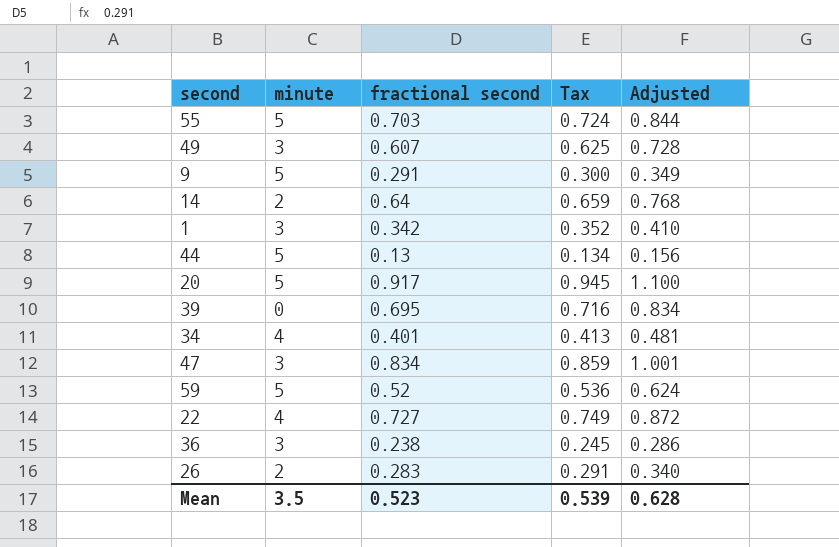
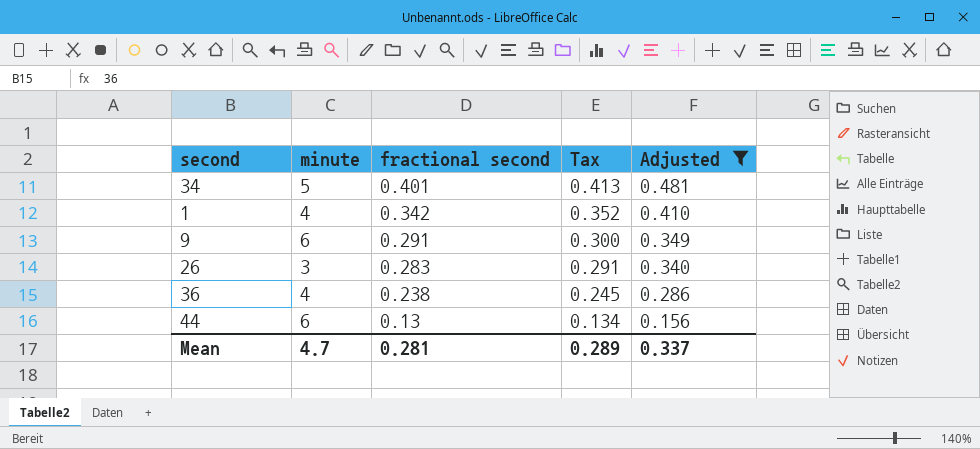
filter: none -> Adjusted <= 0.481
row order: none -> fractional second descending
34 | minute: 4 -> 5
1 | minute: 3 -> 4
9 | minute: 5 -> 6
26 | minute: 2 -> 3
36 | minute: 3 -> 4
44 | minute: 5 -> 6
Mean | minute: 3.5 -> 4.7
Mean | fractional second: 0.523 -> 0.281
Mean | Tax: 0.539 -> 0.289
Mean | Adjusted: 0.628 -> 0.337

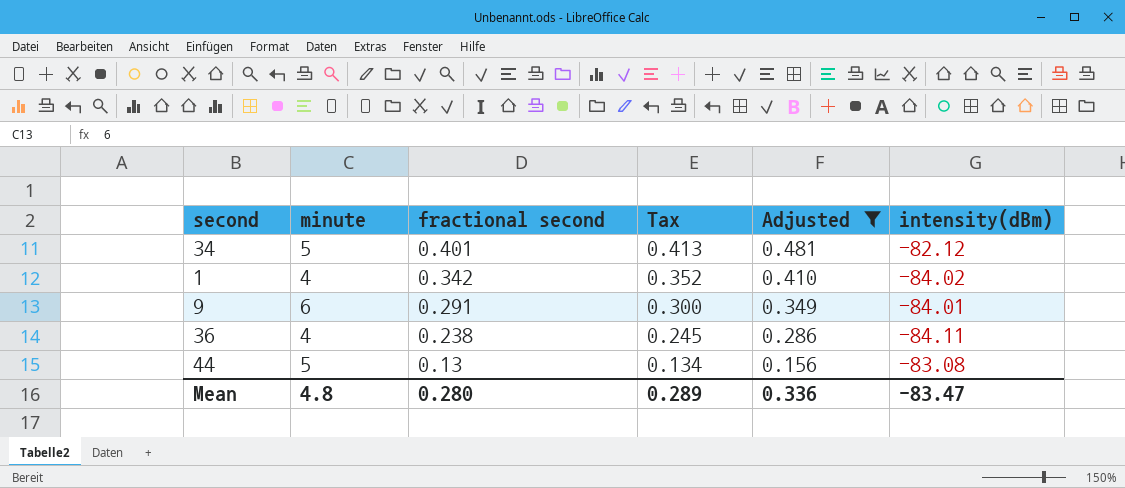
column intensity(dBm) | position: none -> 6
row 26: 3 | 0.283 | 0.291 | 0.340 -> none
44 | minute: 6 -> 5
Mean | minute: 4.7 -> 4.8
Mean | fractional second: 0.281 -> 0.280
Mean | Adjusted: 0.337 -> 0.336

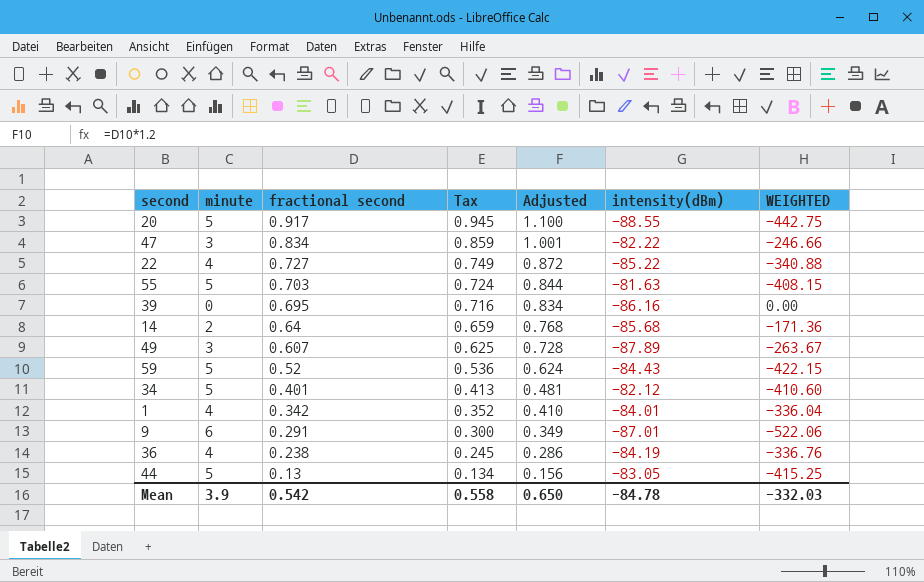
filter: Adjusted <= 0.481 -> none
column WEIGHTED | formula: none -> [minute] * [intensity(dBm)]
1 | intensity(dBm): -84.02 -> -84.01
9 | intensity(dBm): -84.01 -> -87.01
36 | intensity(dBm): -84.11 -> -84.19
44 | intensity(dBm): -83.08 -> -83.05
Mean | minute: 4.8 -> 3.9
Mean | fractional second: 0.280 -> 0.542
Mean | Tax: 0.289 -> 0.558
Mean | Adjusted: 0.336 -> 0.650
Mean | intensity(dBm): -83.47 -> -84.78

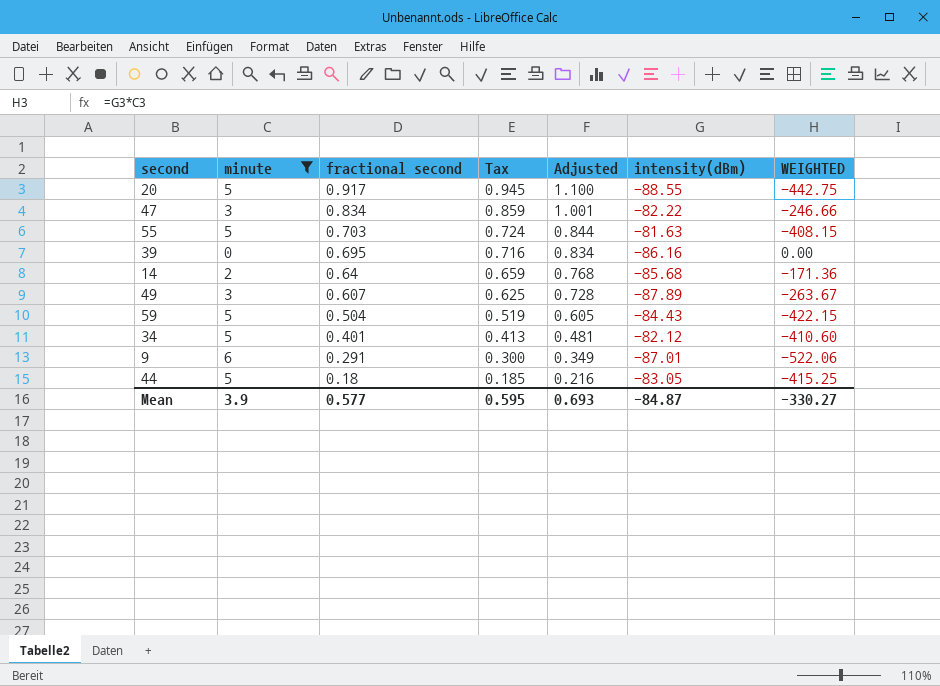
filter: none -> minute != 4
59 | fractional second: 0.52 -> 0.504
59 | Tax: 0.536 -> 0.519
59 | Adjusted: 0.624 -> 0.605
44 | fractional second: 0.13 -> 0.18
44 | Tax: 0.134 -> 0.185
44 | Adjusted: 0.156 -> 0.216
Mean | fractional second: 0.542 -> 0.577
Mean | Tax: 0.558 -> 0.595
Mean | Adjusted: 0.650 -> 0.693
Mean | intensity(dBm): -84.78 -> -84.87
Mean | WEIGHTED: -332.03 -> -330.27

